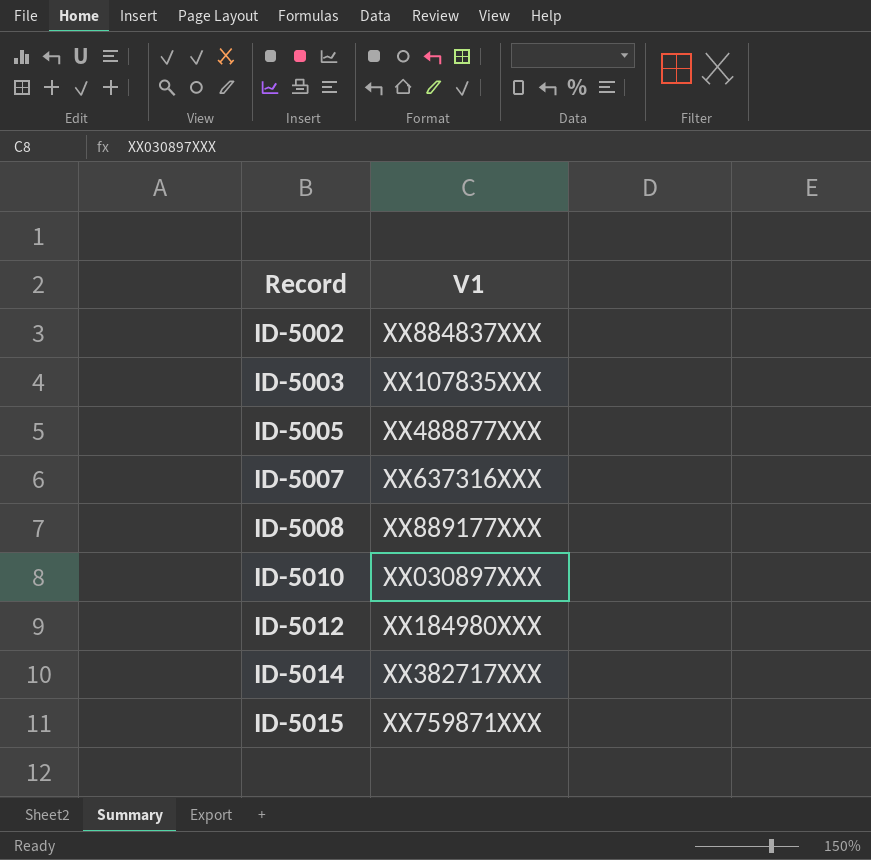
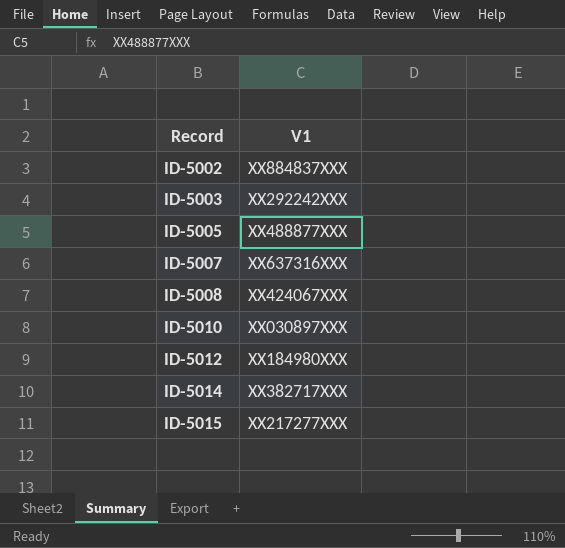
ID-5003 | V1: XX107835XXX -> XX292242XXX
ID-5008 | V1: XX889177XXX -> XX424067XXX
ID-5015 | V1: XX759871XXX -> XX217277XXX

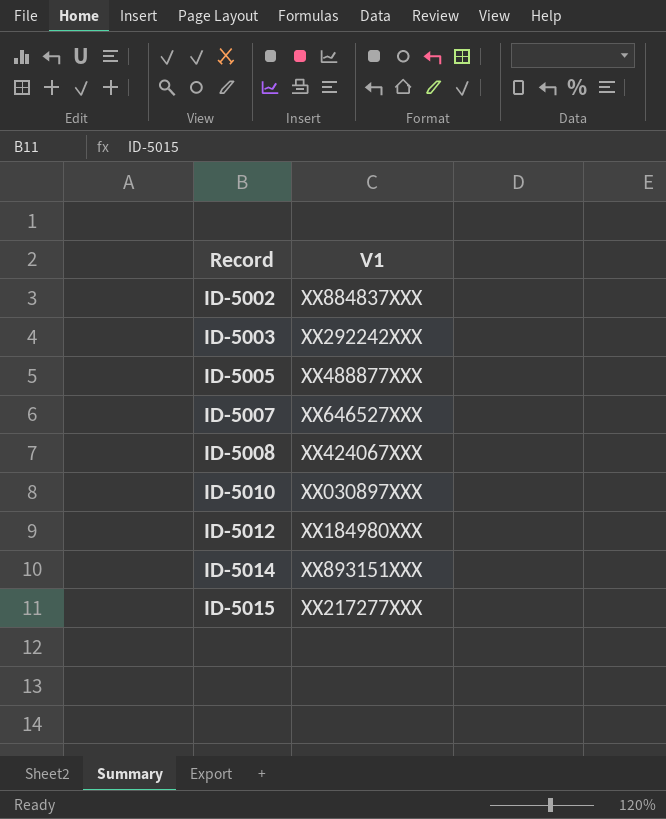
ID-5007 | V1: XX637316XXX -> XX646527XXX
ID-5014 | V1: XX382717XXX -> XX893151XXX

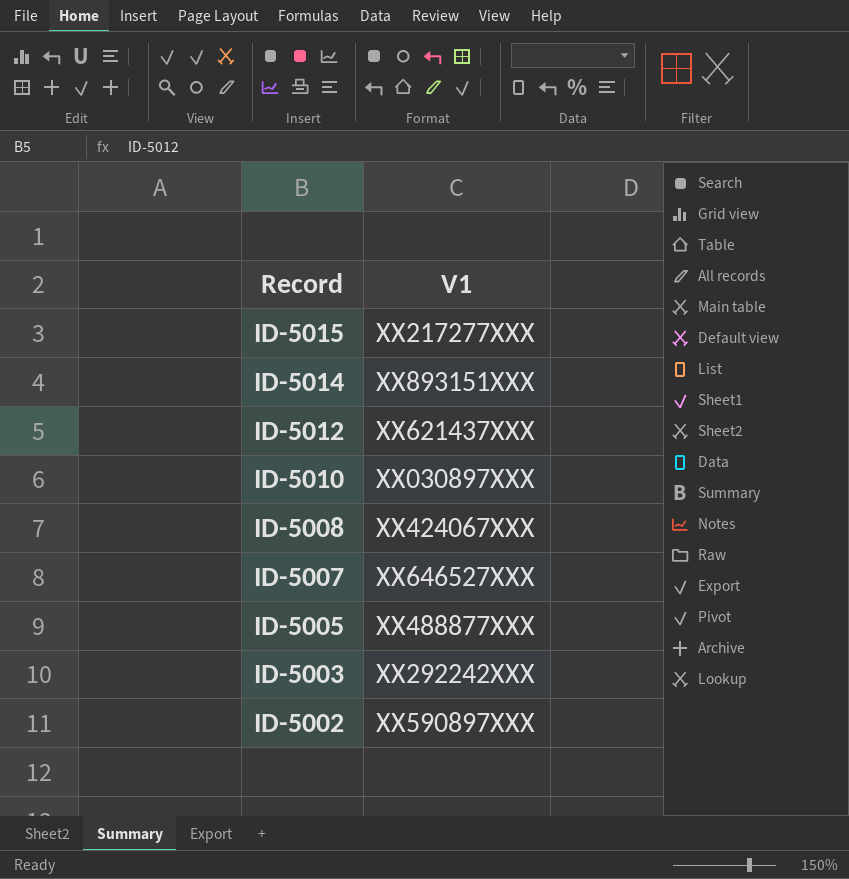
row order: Record ascending -> Record descending
ID-5012 | V1: XX184980XXX -> XX621437XXX
ID-5002 | V1: XX884837XXX -> XX590897XXX

